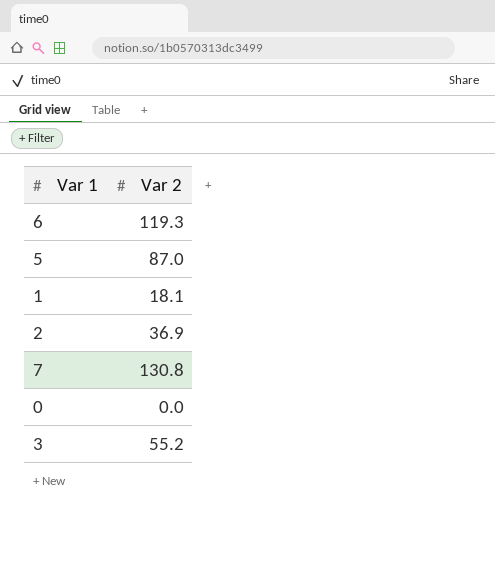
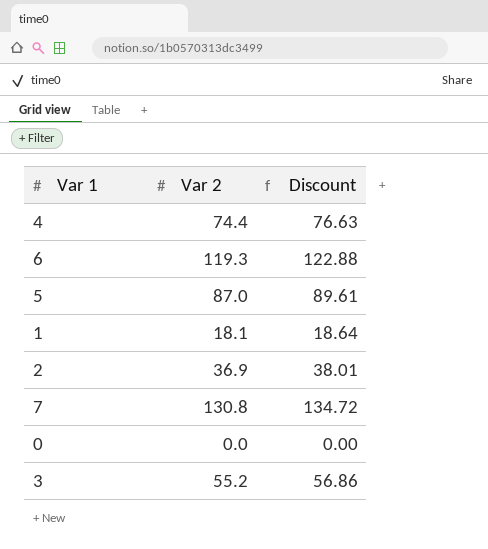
column Discount | formula: none -> [Var 2] * 1.03
row 4: none -> 74.4 | 76.63

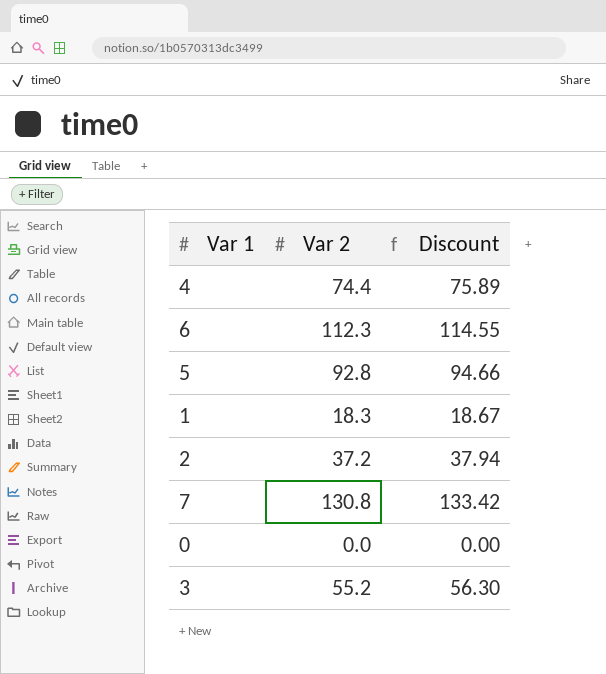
column Discount | formula: [Var 2] * 1.03 -> [Var 2] * 1.02
6 | Var 2: 119.3 -> 112.3
5 | Var 2: 87.0 -> 92.8
1 | Var 2: 18.1 -> 18.3
2 | Var 2: 36.9 -> 37.2

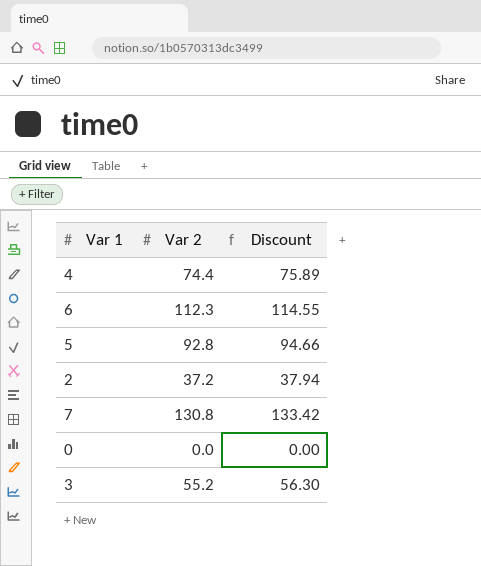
row 1: 18.3 | 18.67 -> none

